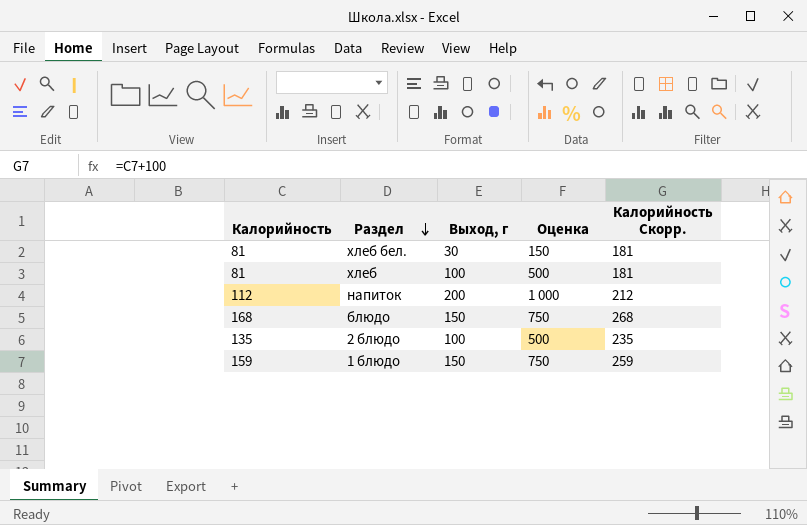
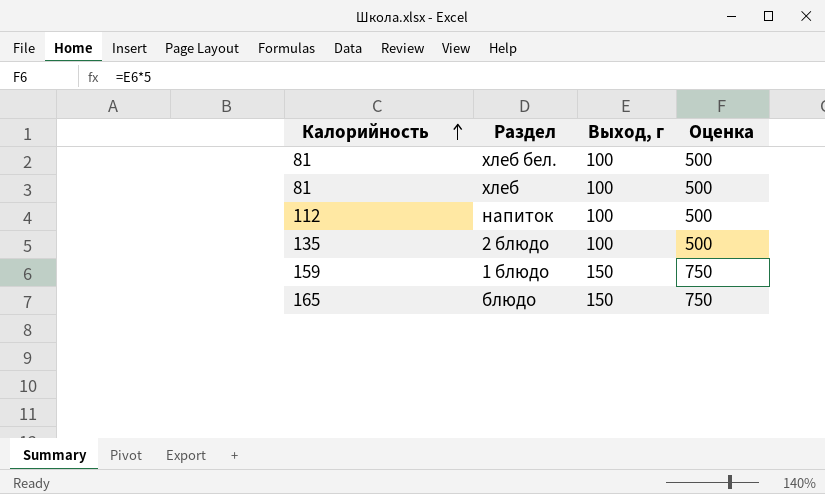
row order: Раздел descending -> Калорийность ascending
column Калорийность Скорр. | formula: [Калорийность] + 100 -> none
хлеб бел. | Выход, г: 30 -> 100
хлеб бел. | Оценка: 150 -> 500
напиток | Выход, г: 200 -> 100
напиток | Оценка: 1 000 -> 500
блюдо | Калорийность: 168 -> 165

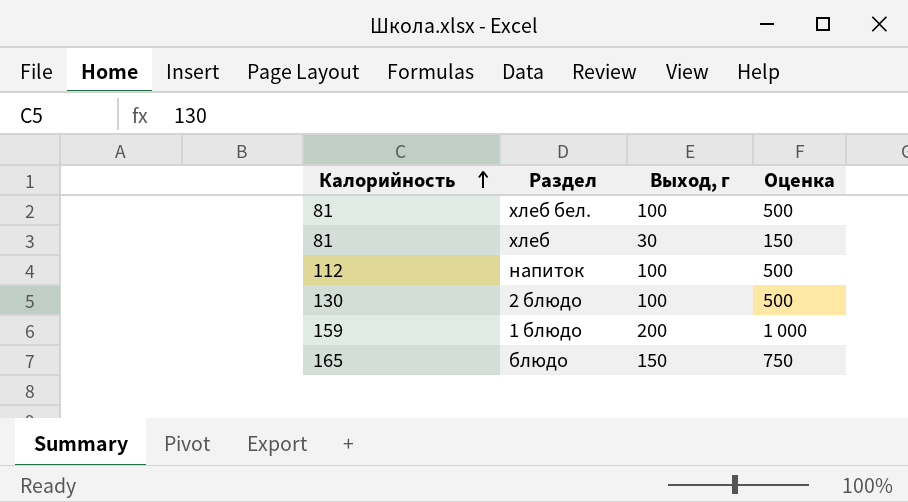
хлеб | Выход, г: 100 -> 30
хлеб | Оценка: 500 -> 150
2 блюдо | Калорийность: 135 -> 130
1 блюдо | Выход, г: 150 -> 200
1 блюдо | Оценка: 750 -> 1 000

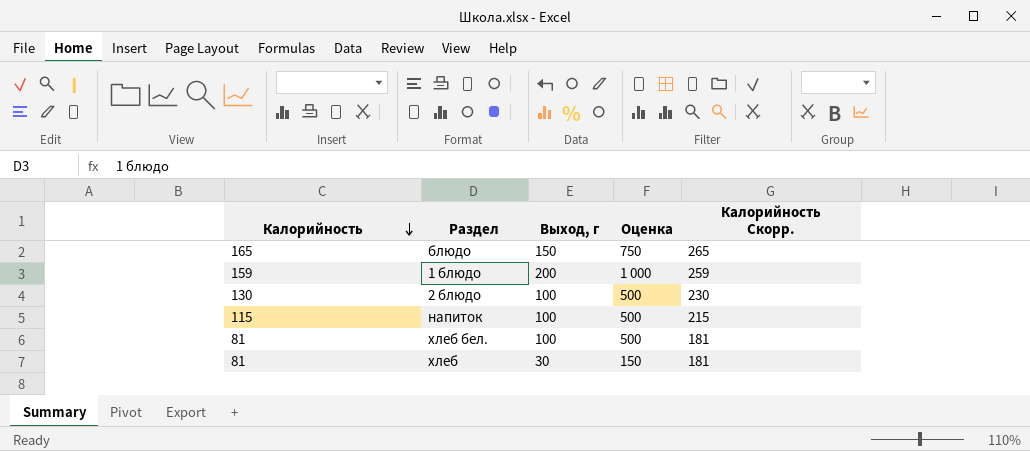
row order: Калорийность ascending -> Калорийность descending
column Калорийность Скорр. | formula: none -> [Калорийность] + 100
напиток | Калорийность: 112 -> 115

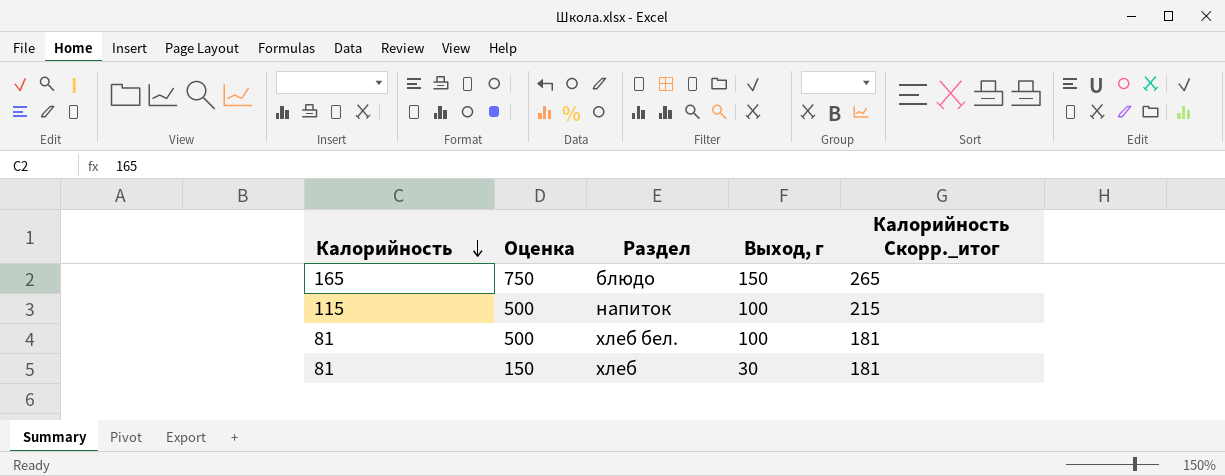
column Оценка | position: 4 -> 2
column name: Калорийность Скорр. -> Калорийность Скорр._итог
row 1 блюдо: 159 | 200 | 1 000 | 259 -> none
row 2 блюдо: 130 | 100 | 500 | 230 -> none

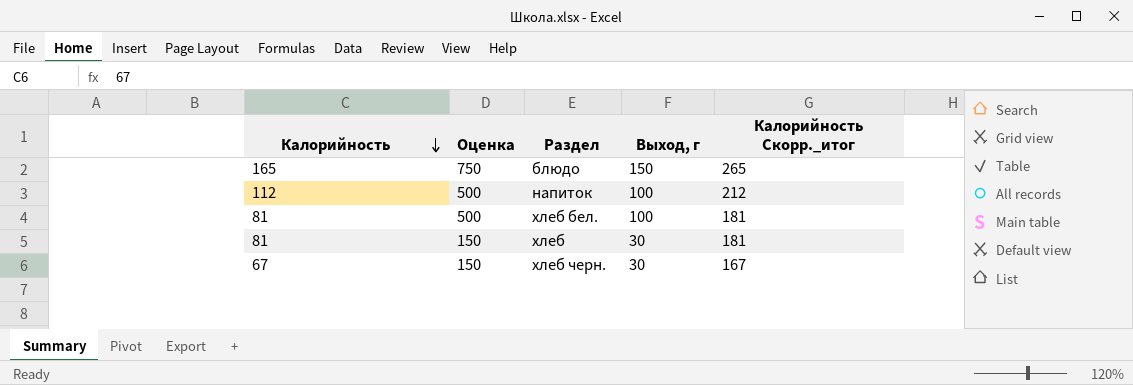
напиток | Калорийность: 115 -> 112
напиток | Калорийность Скорр._итог: 215 -> 212
row хлеб черн.: none -> 67 | 150 | 30 | 167

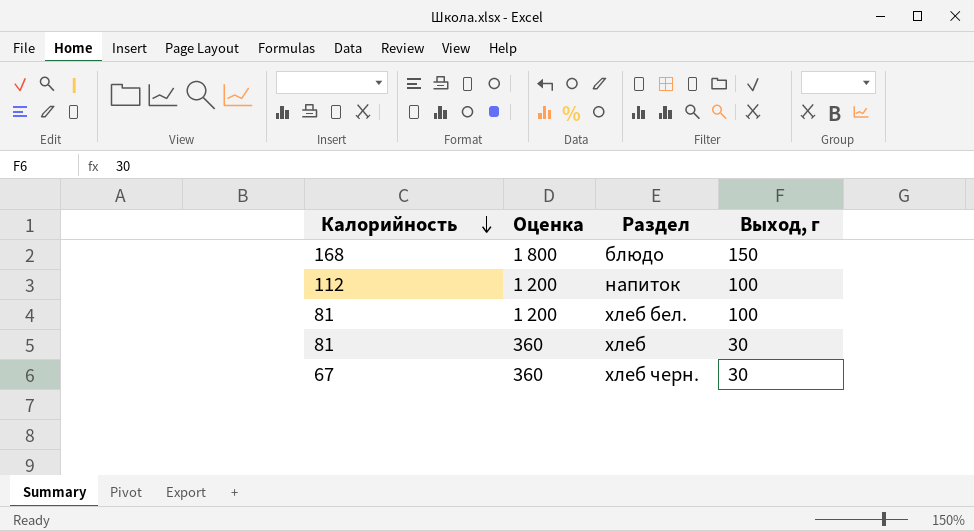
column Калорийность Скорр._итог | formula: [Калорийность] + 100 -> none
column Оценка | formula: [Выход, г] * 5 -> [Выход, г] * 12
блюдо | Калорийность: 165 -> 168

